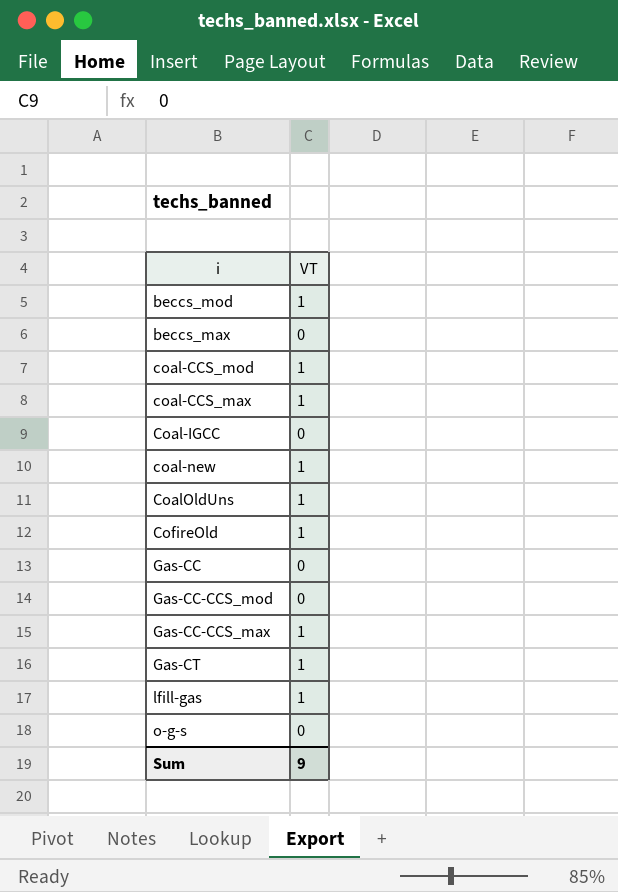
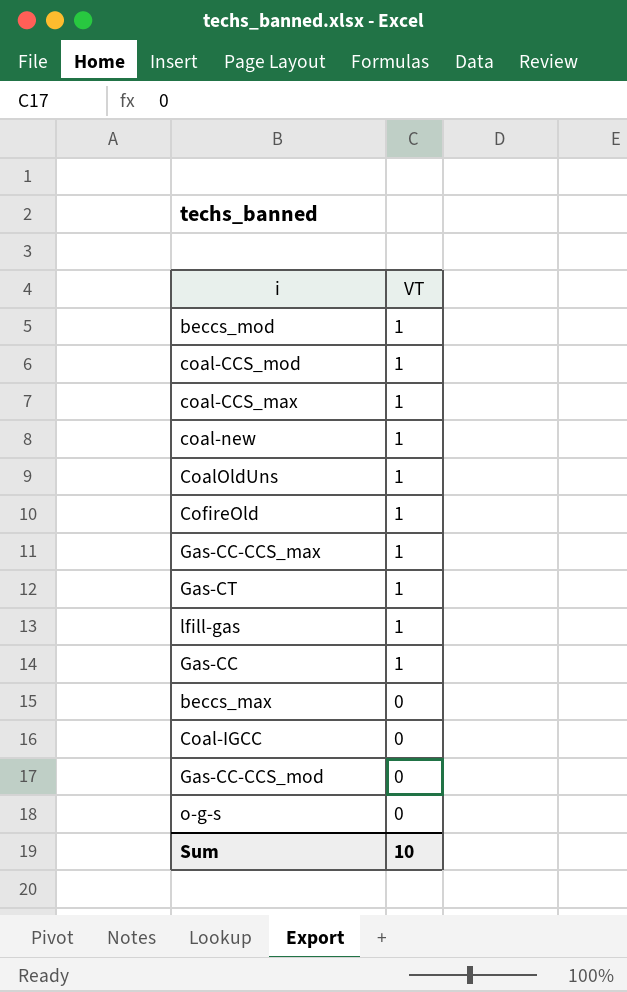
row order: none -> VT descending
Gas-CC | VT: 0 -> 1
Sum | VT: 9 -> 10

